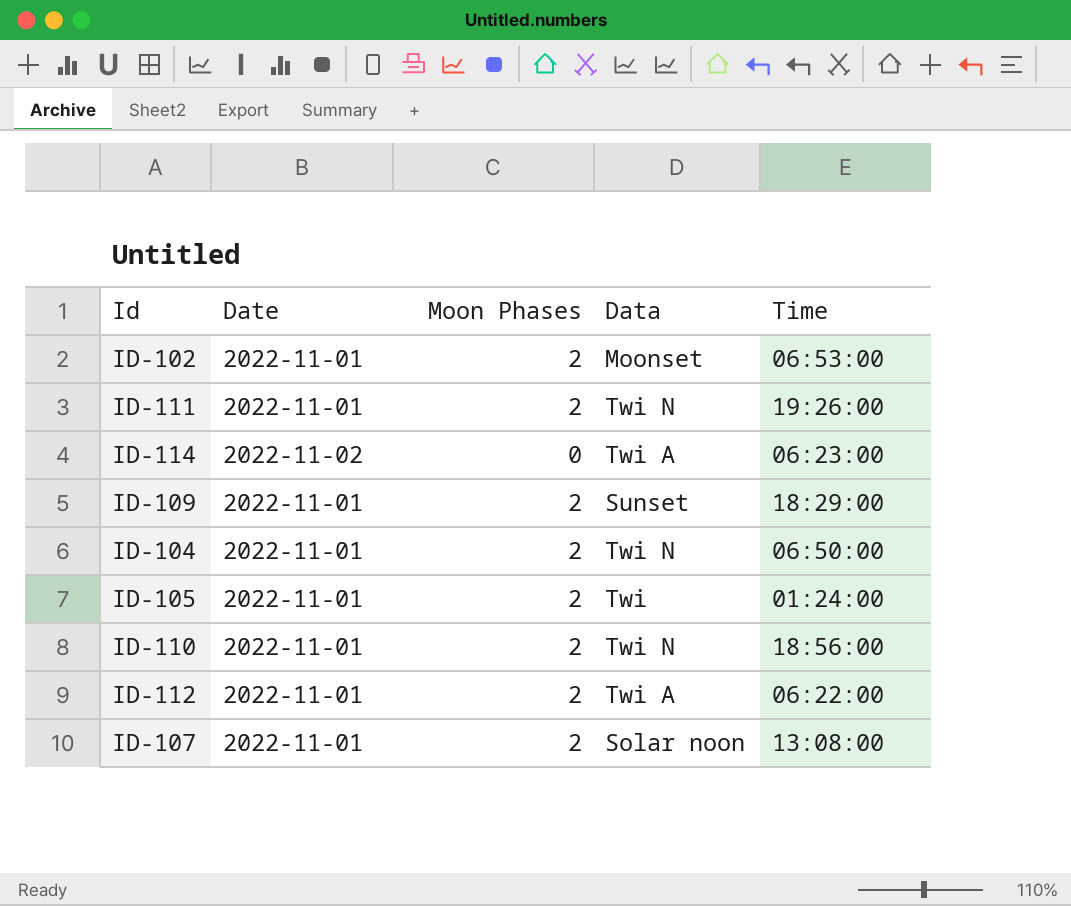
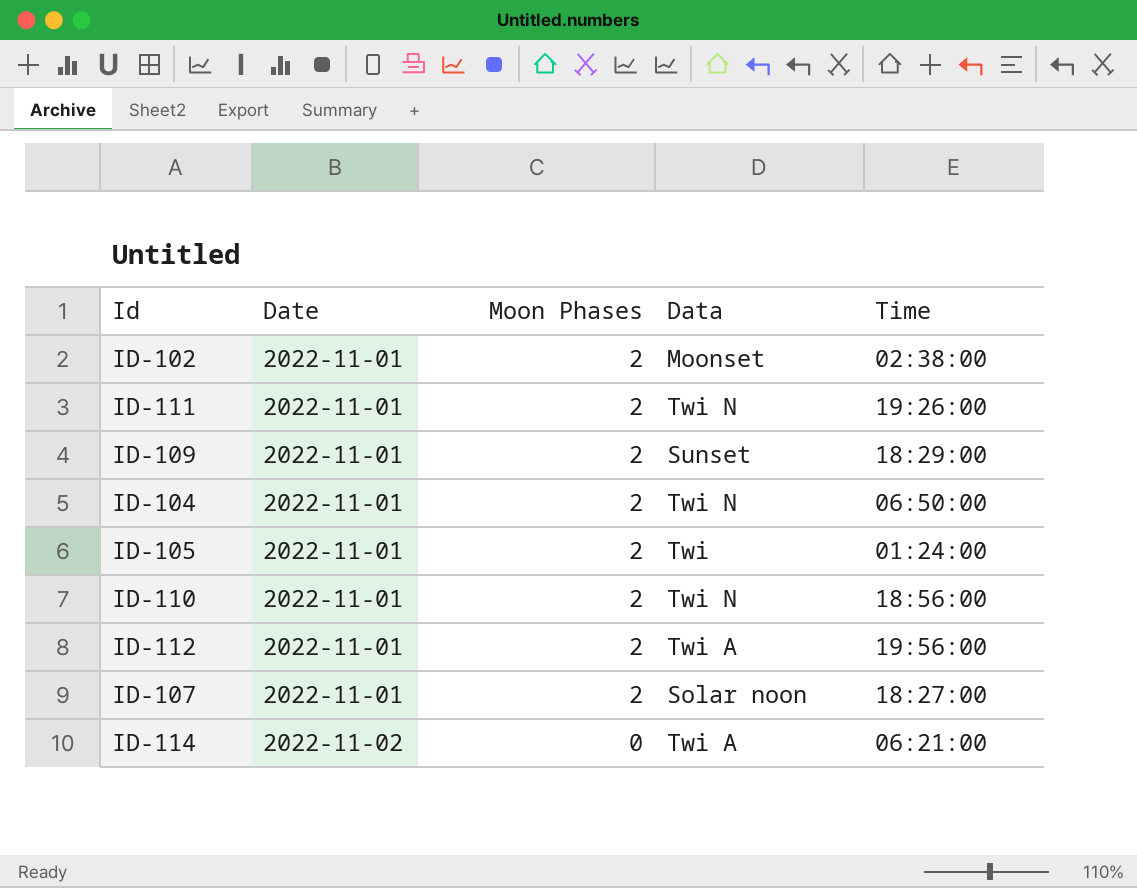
row order: none -> Date ascending
ID-102 | Time: 06:53:00 -> 02:38:00
ID-112 | Time: 06:22:00 -> 19:56:00
ID-107 | Time: 13:08:00 -> 18:27:00
ID-114 | Time: 06:23:00 -> 06:21:00

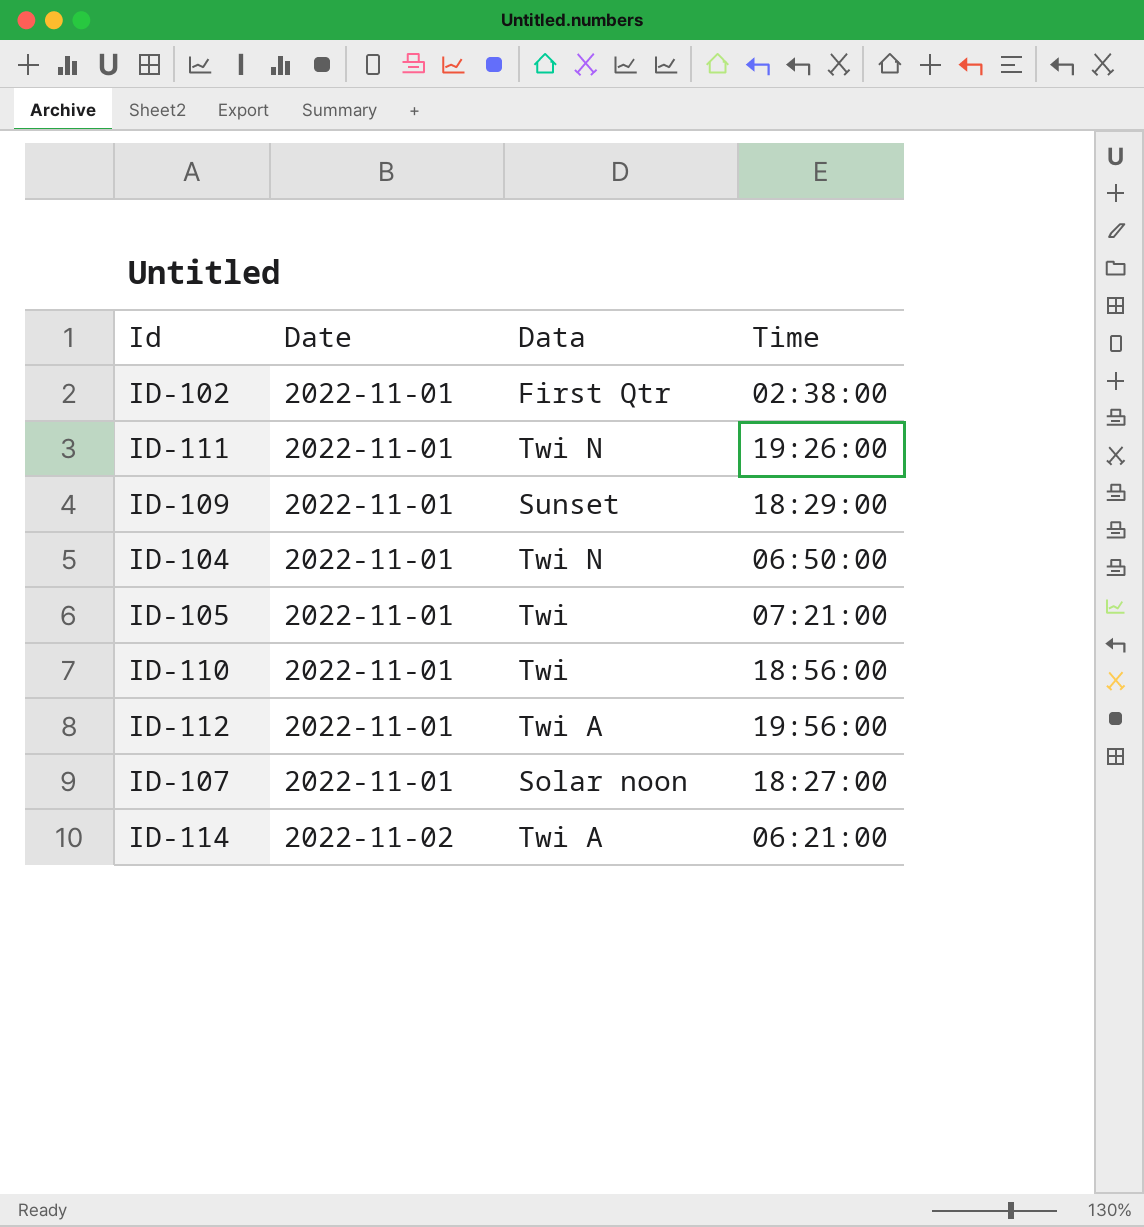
column Moon Phases | position: 3 -> none
ID-102 | Data: Moonset -> First Qtr
ID-105 | Time: 01:24:00 -> 07:21:00
ID-110 | Data: Twi N -> Twi

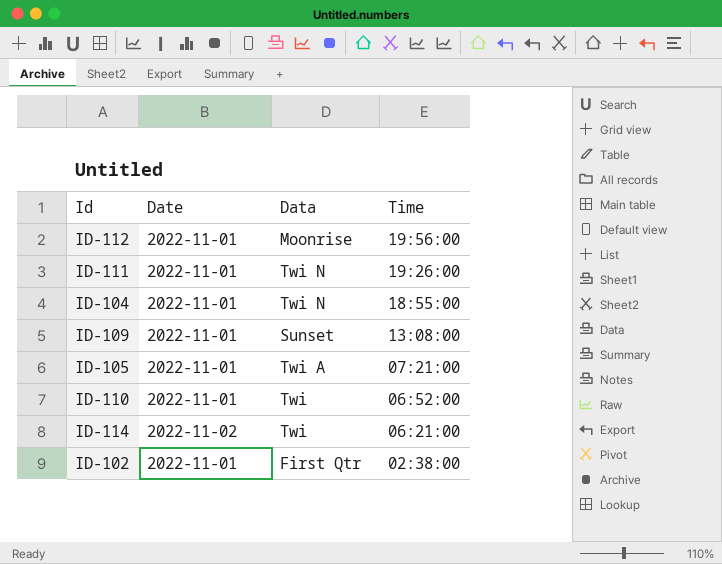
row order: Date ascending -> Time descending
row ID-107: 2022-11-01 | Solar noon | 18:27:00 -> none
ID-112 | Data: Twi A -> Moonrise
ID-104 | Time: 06:50:00 -> 18:55:00
ID-109 | Time: 18:29:00 -> 13:08:00
ID-105 | Data: Twi -> Twi A
ID-110 | Time: 18:56:00 -> 06:52:00
ID-114 | Data: Twi A -> Twi

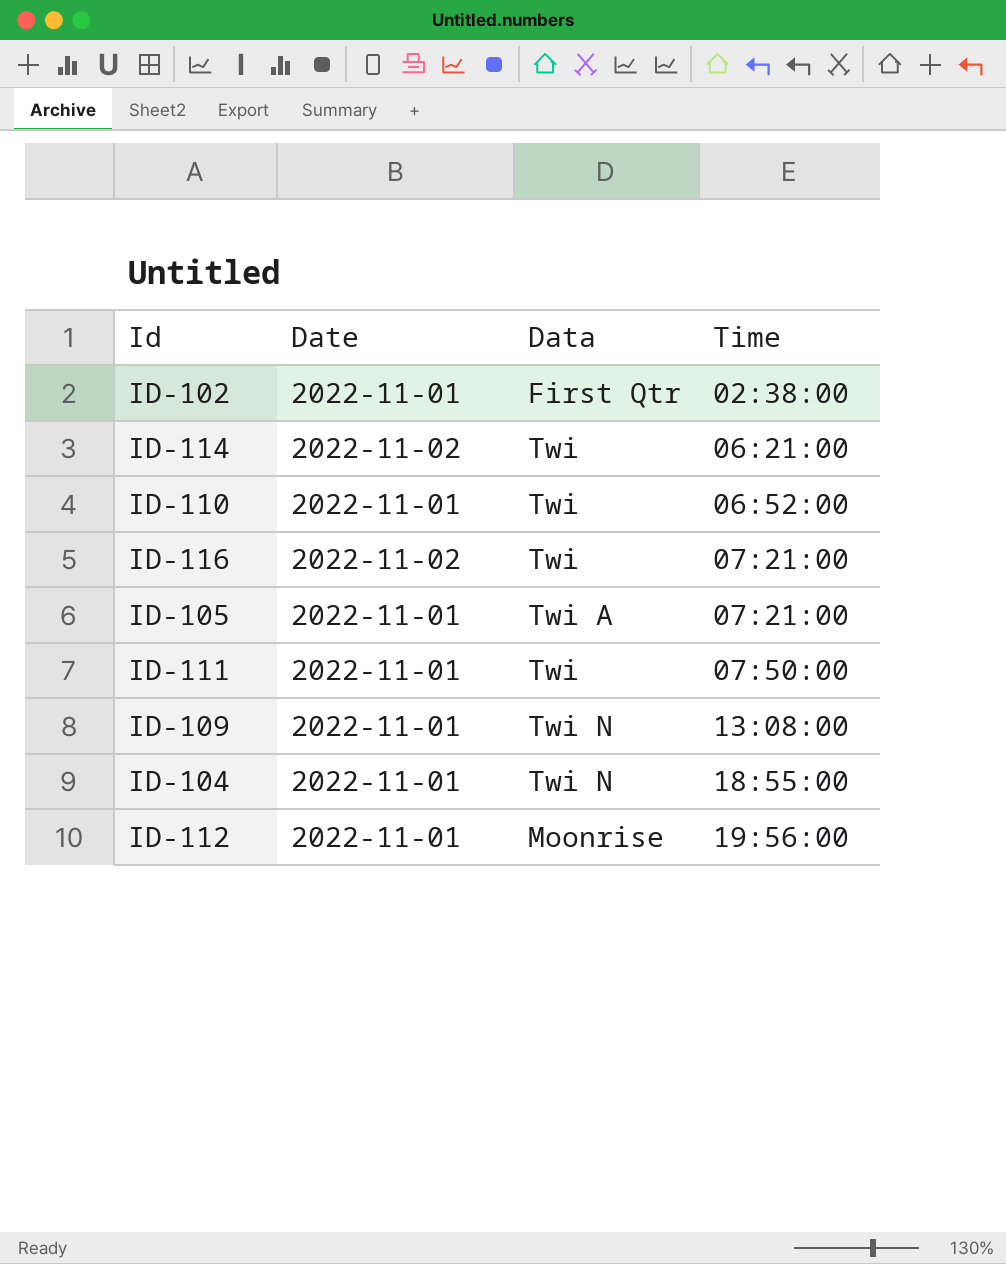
row order: Time descending -> Time ascending
row ID-116: none -> 2022-11-02 | Twi | 07:21:00
ID-111 | Data: Twi N -> Twi
ID-111 | Time: 19:26:00 -> 07:50:00
ID-109 | Data: Sunset -> Twi N

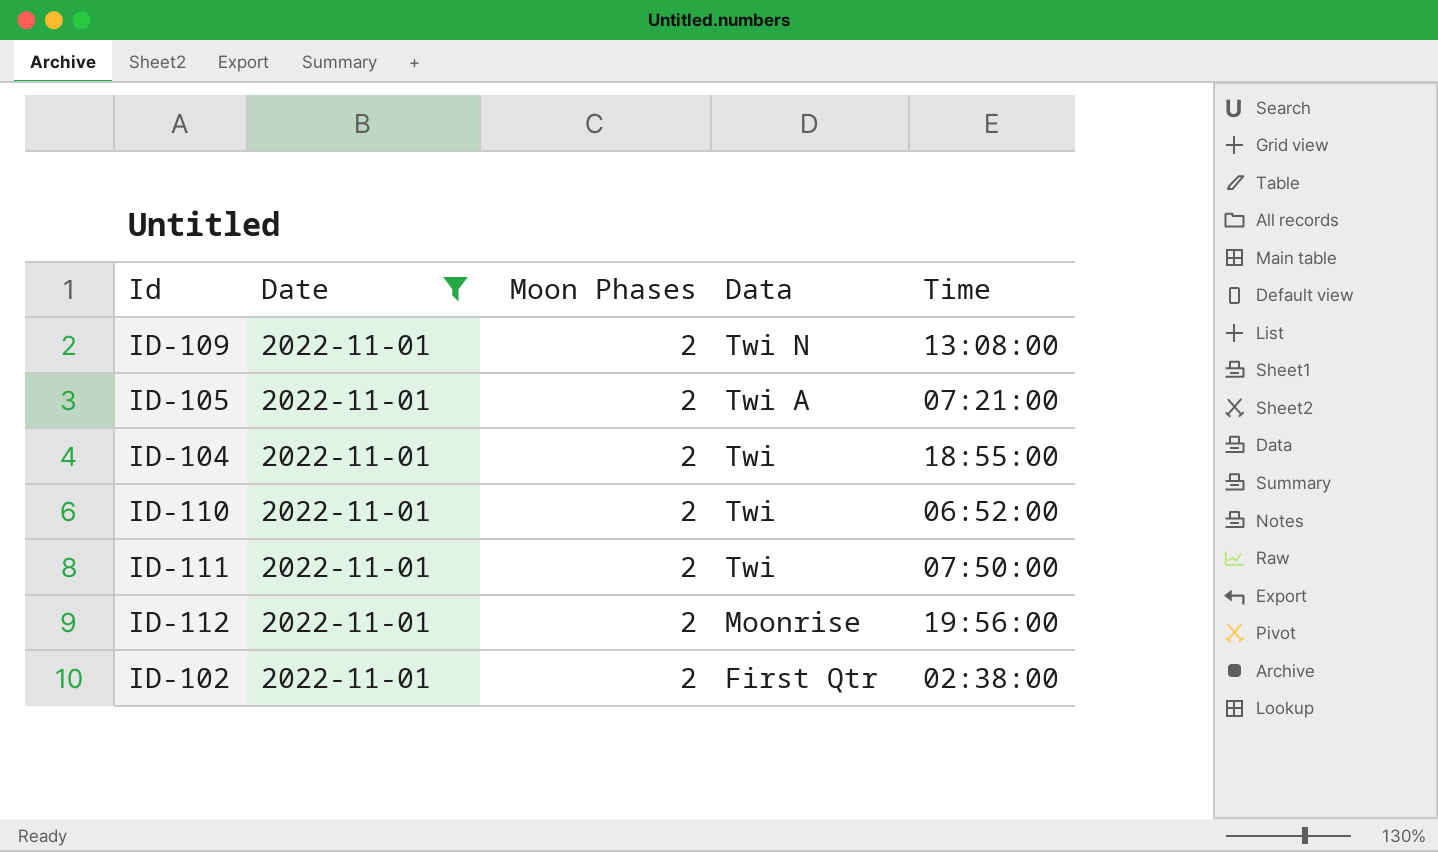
filter: none -> Date = 2022-11-01
row order: Time ascending -> Data descending
column Moon Phases | position: none -> 3
ID-104 | Data: Twi N -> Twi

